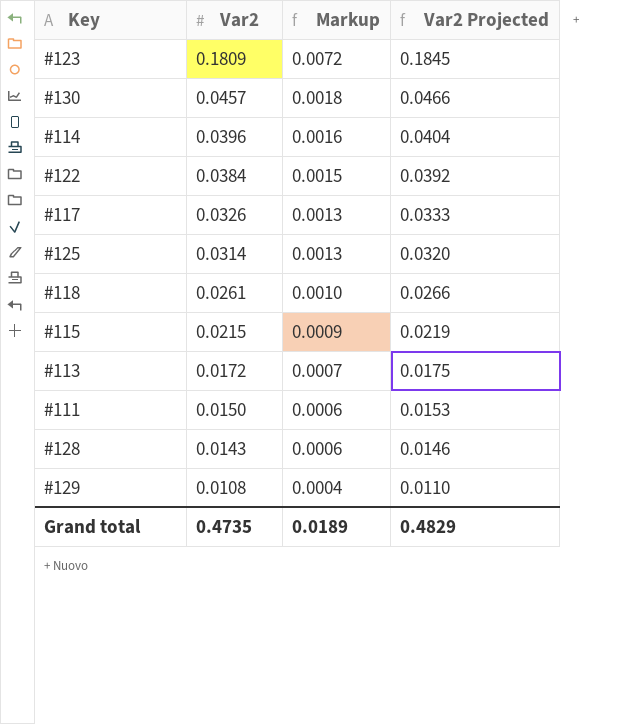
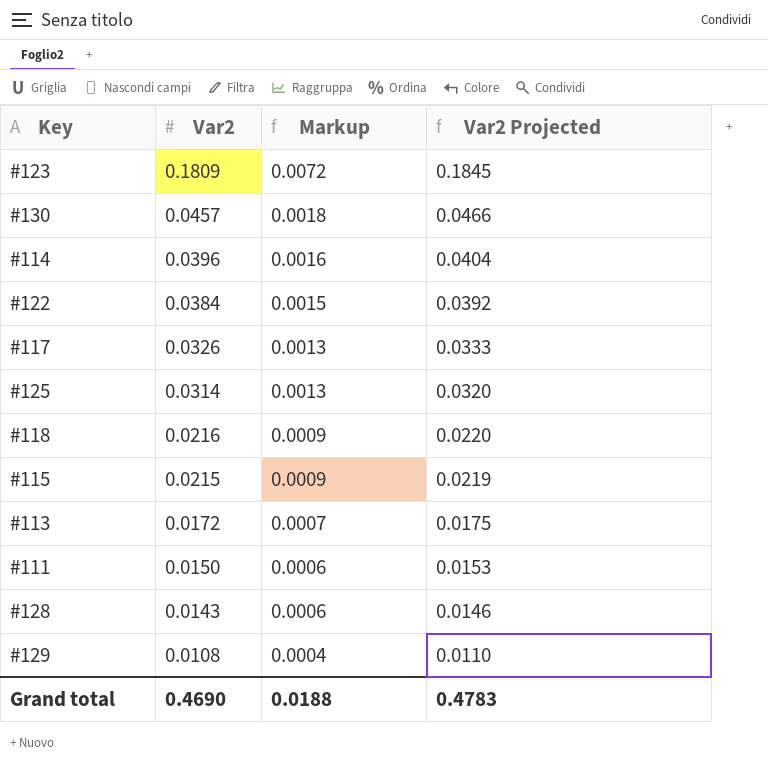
#118 | Var2: 0.0261 -> 0.0216
#118 | Markup: 0.0010 -> 0.0009
#118 | Var2 Projected: 0.0266 -> 0.0220
Grand total | Var2: 0.4735 -> 0.4690
Grand total | Markup: 0.0189 -> 0.0188
Grand total | Var2 Projected: 0.4829 -> 0.4783

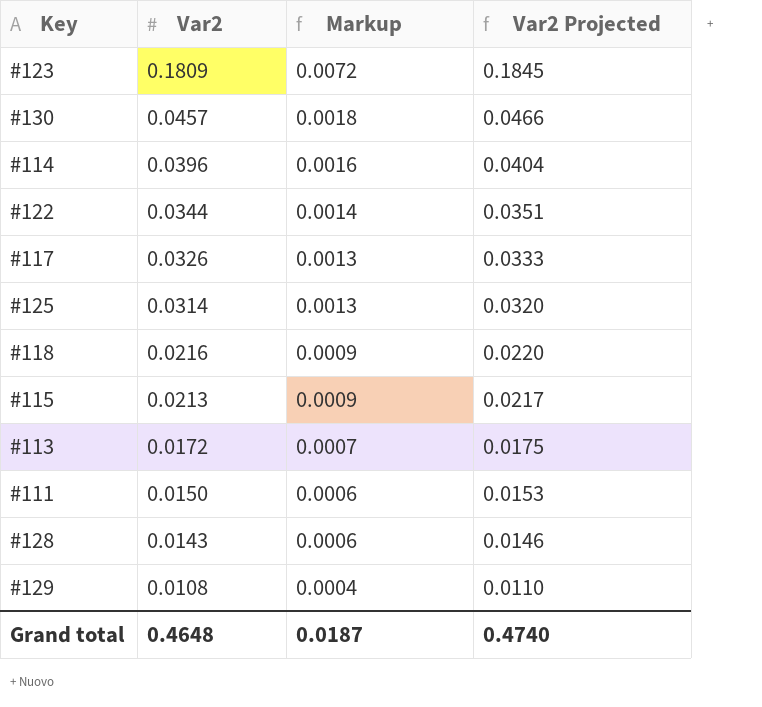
#122 | Var2: 0.0384 -> 0.0344
#122 | Markup: 0.0015 -> 0.0014
#122 | Var2 Projected: 0.0392 -> 0.0351
#115 | Var2: 0.0215 -> 0.0213
#115 | Var2 Projected: 0.0219 -> 0.0217
Grand total | Var2: 0.4690 -> 0.4648
Grand total | Markup: 0.0188 -> 0.0187
Grand total | Var2 Projected: 0.4783 -> 0.4740

